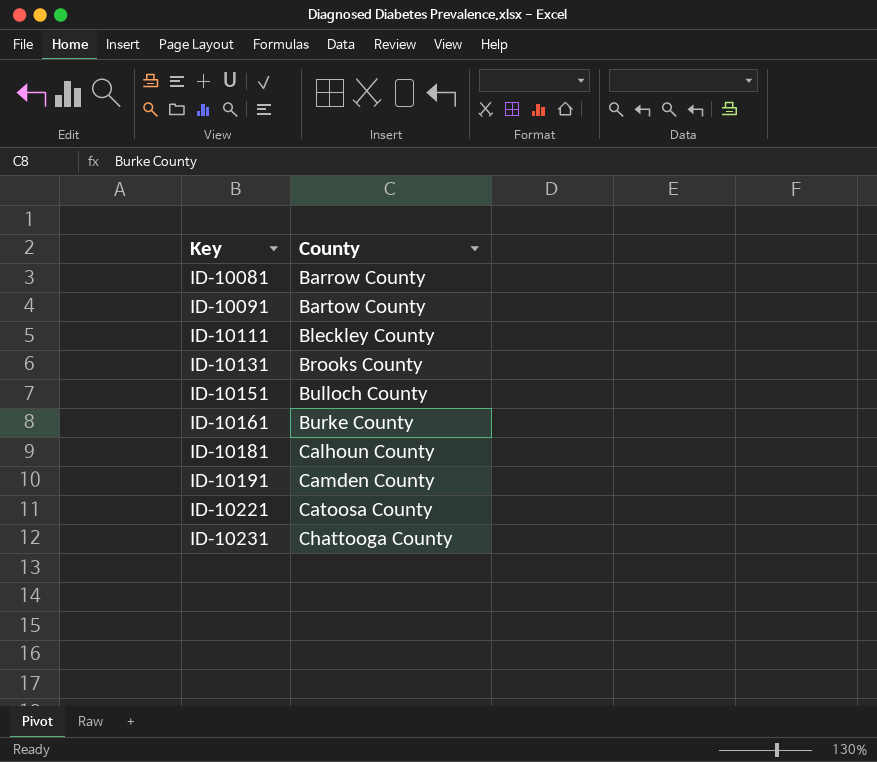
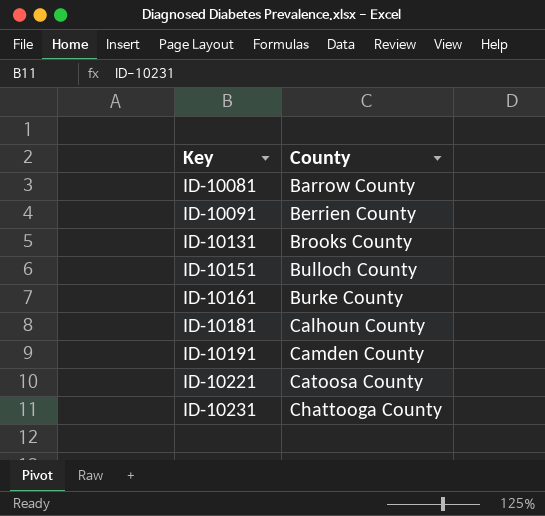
row ID-10111: Bleckley County -> none
ID-10091 | County: Bartow County -> Berrien County

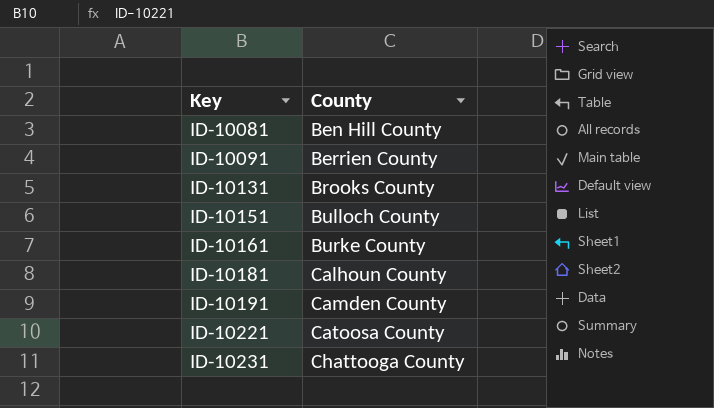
ID-10081 | County: Barrow County -> Ben Hill County

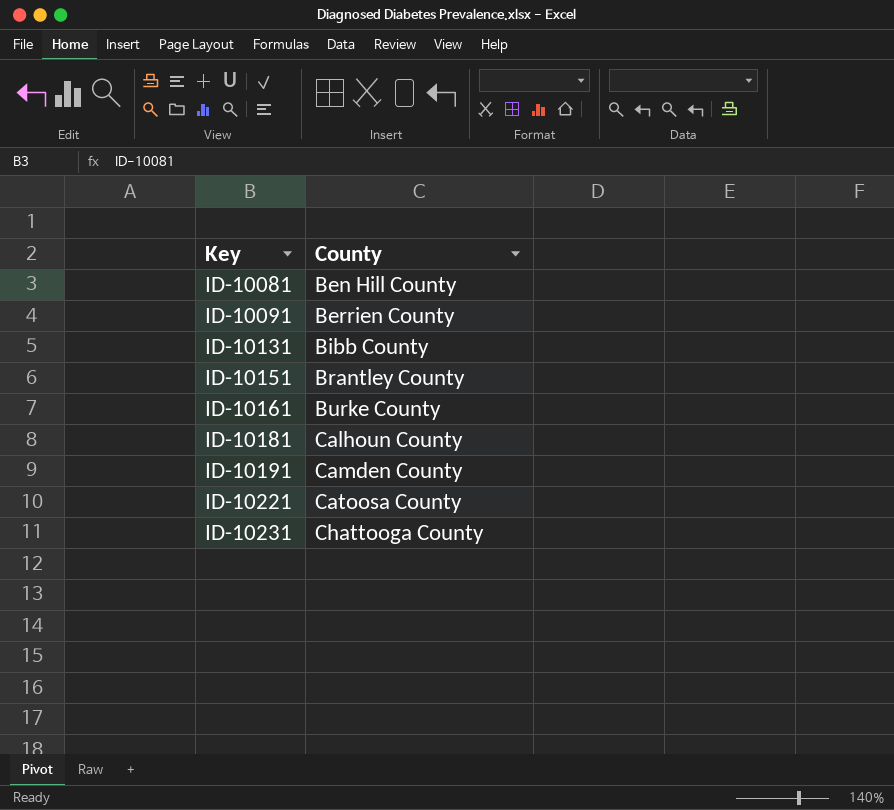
ID-10131 | County: Brooks County -> Bibb County
ID-10151 | County: Bulloch County -> Brantley County

